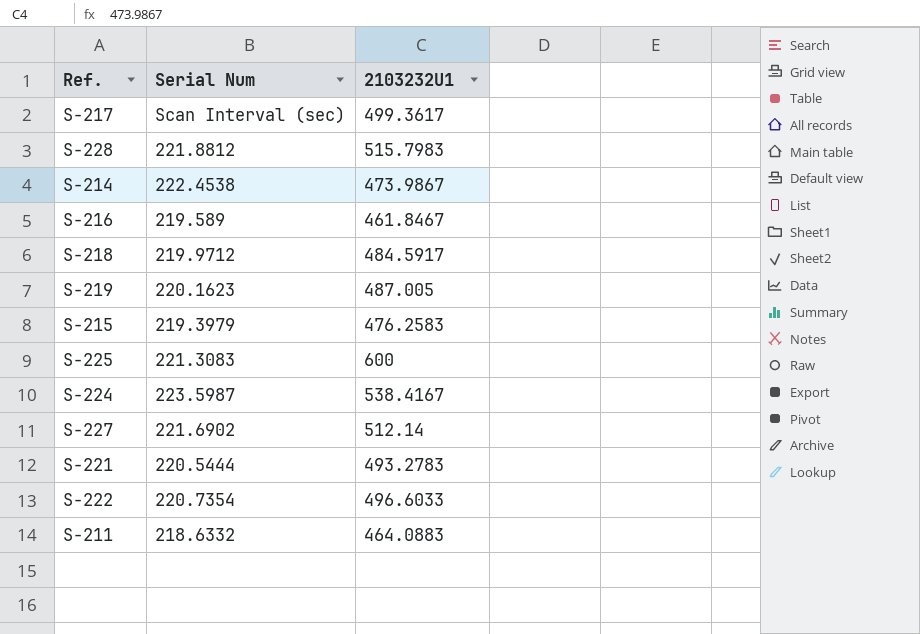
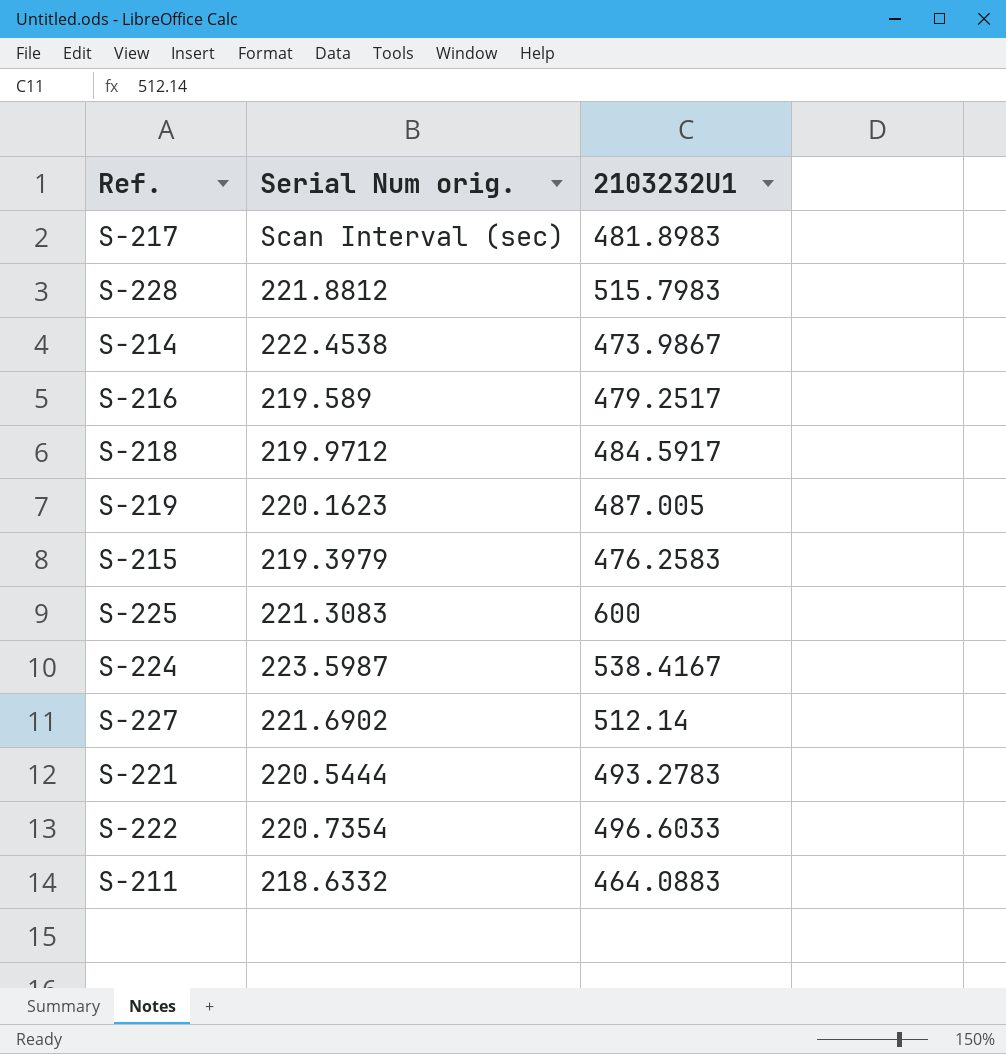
column name: Serial Num -> Serial Num orig.
S-217 | 2103232U1: 499.3617 -> 481.8983
S-216 | 2103232U1: 461.8467 -> 479.2517

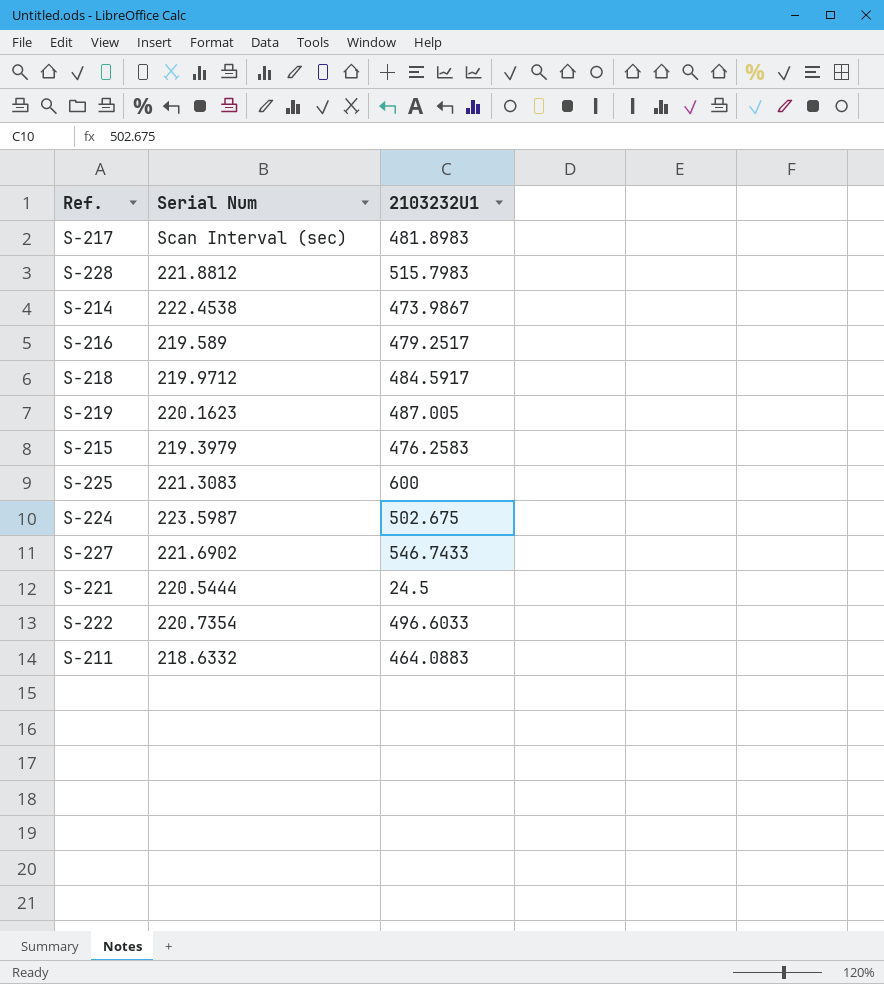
column name: Serial Num orig. -> Serial Num
S-224 | 2103232U1: 538.4167 -> 502.675
S-227 | 2103232U1: 512.14 -> 546.7433
S-221 | 2103232U1: 493.2783 -> 24.5

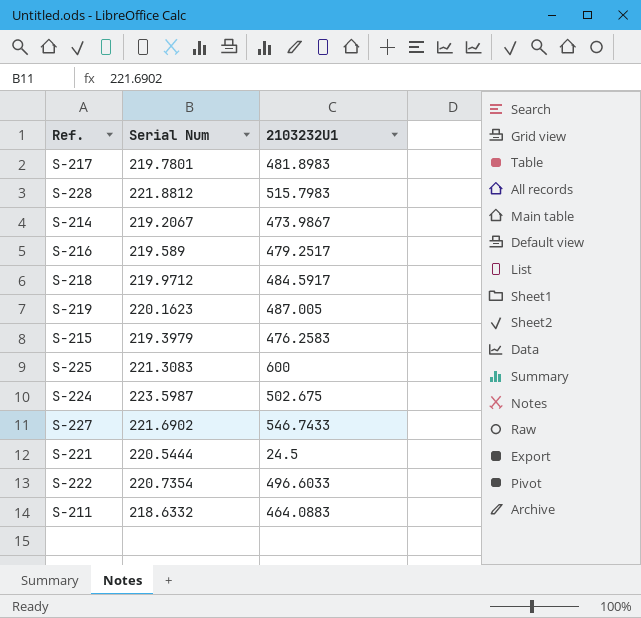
S-217 | Serial Num: Scan Interval (sec) -> 219.7801
S-214 | Serial Num: 222.4538 -> 219.2067

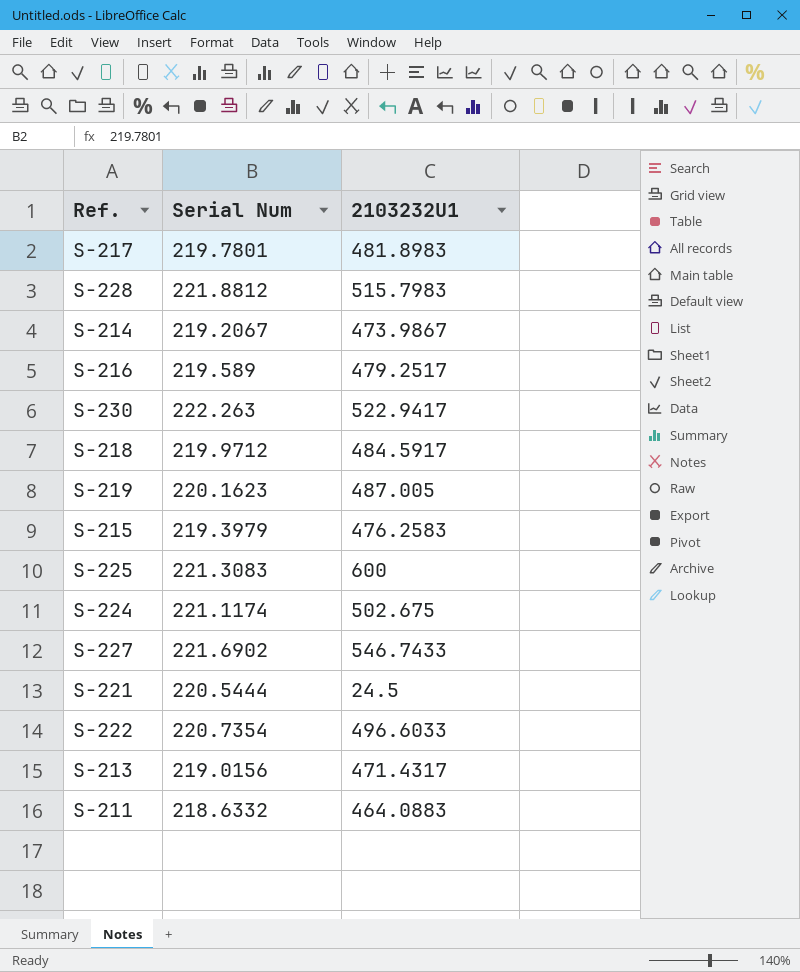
row S-230: none -> 222.263 | 522.9417
S-224 | Serial Num: 223.5987 -> 221.1174
row S-213: none -> 219.0156 | 471.4317

